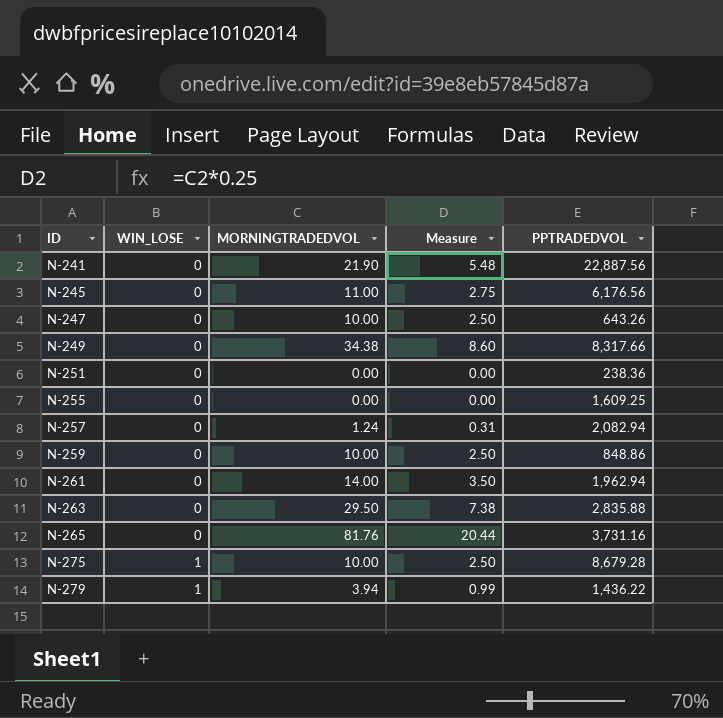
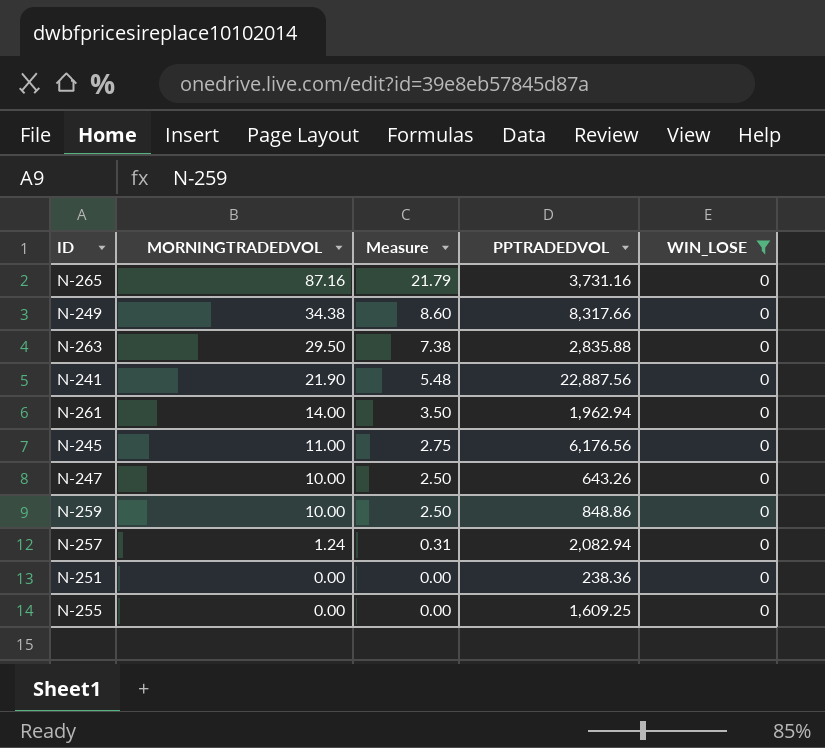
filter: none -> WIN_LOSE = 0
row order: ID ascending -> MORNINGTRADEDVOL descending
column WIN_LOSE | position: 2 -> 5
N-265 | MORNINGTRADEDVOL: 81.76 -> 87.16
N-265 | Measure: 20.44 -> 21.79

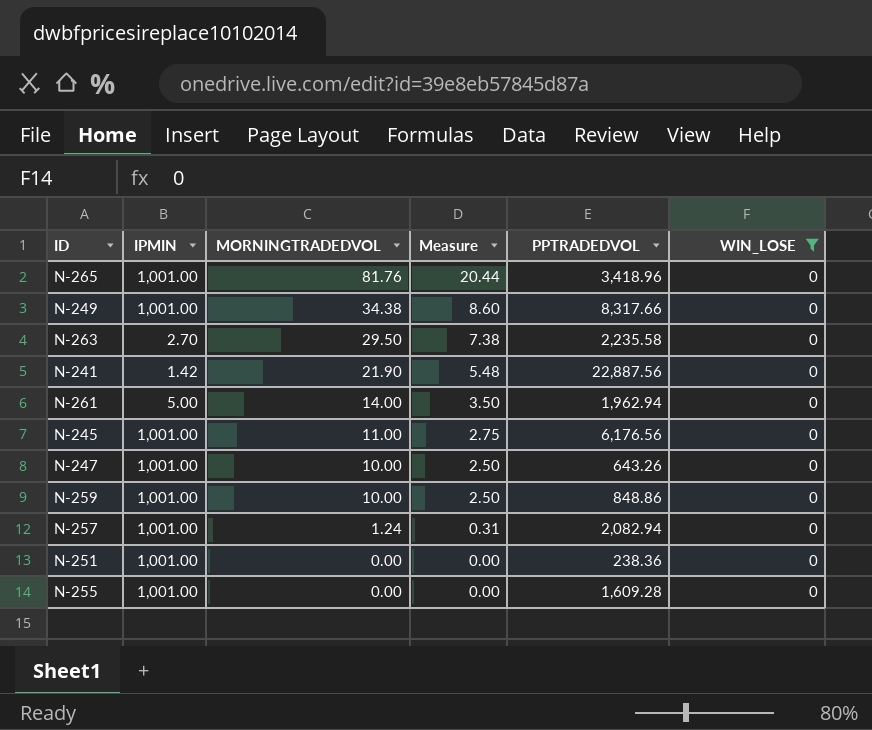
column IPMIN | position: none -> 2
N-265 | MORNINGTRADEDVOL: 87.16 -> 81.76
N-265 | Measure: 21.79 -> 20.44
N-265 | PPTRADEDVOL: 3,731.16 -> 3,418.96
N-263 | PPTRADEDVOL: 2,835.88 -> 2,235.58
N-255 | PPTRADEDVOL: 1,609.25 -> 1,609.28

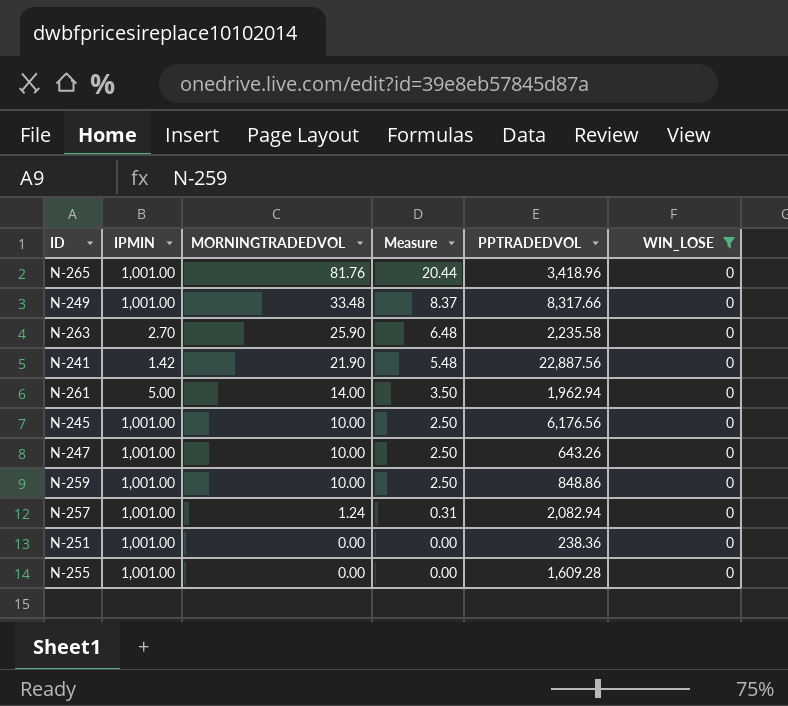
N-249 | MORNINGTRADEDVOL: 34.38 -> 33.48
N-249 | Measure: 8.60 -> 8.37
N-263 | MORNINGTRADEDVOL: 29.50 -> 25.90
N-263 | Measure: 7.38 -> 6.48
N-245 | MORNINGTRADEDVOL: 11.00 -> 10.00
N-245 | Measure: 2.75 -> 2.50

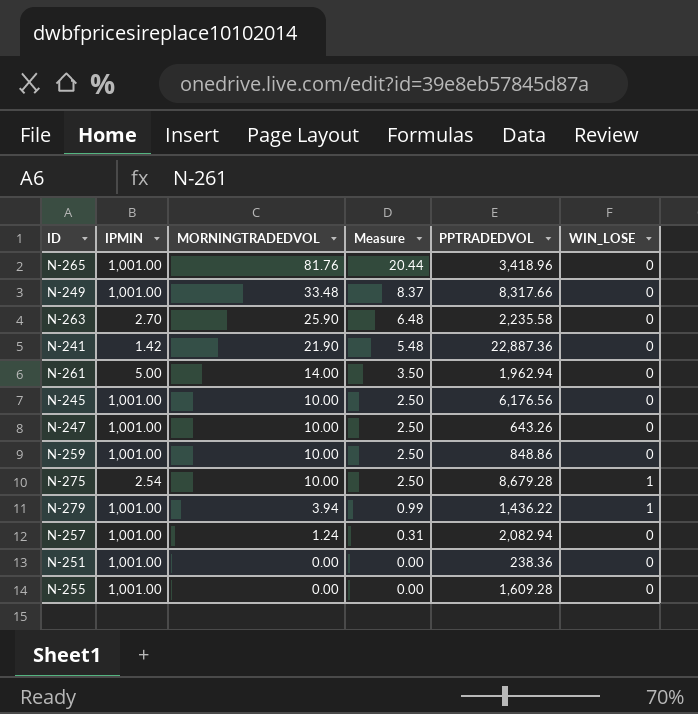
filter: WIN_LOSE = 0 -> none
N-241 | PPTRADEDVOL: 22,887.56 -> 22,887.36

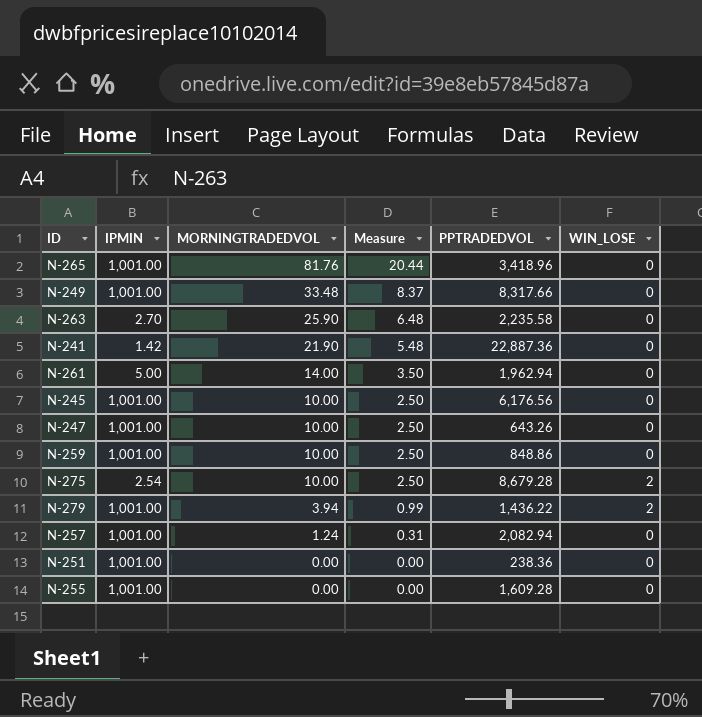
N-275 | WIN_LOSE: 1 -> 2
N-279 | WIN_LOSE: 1 -> 2

